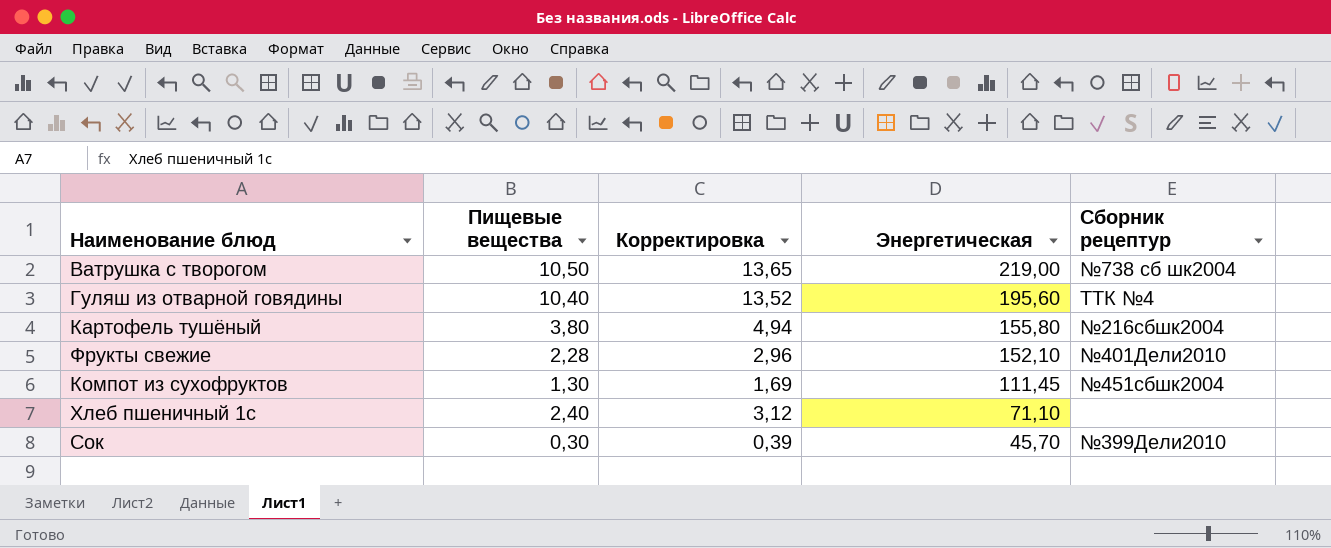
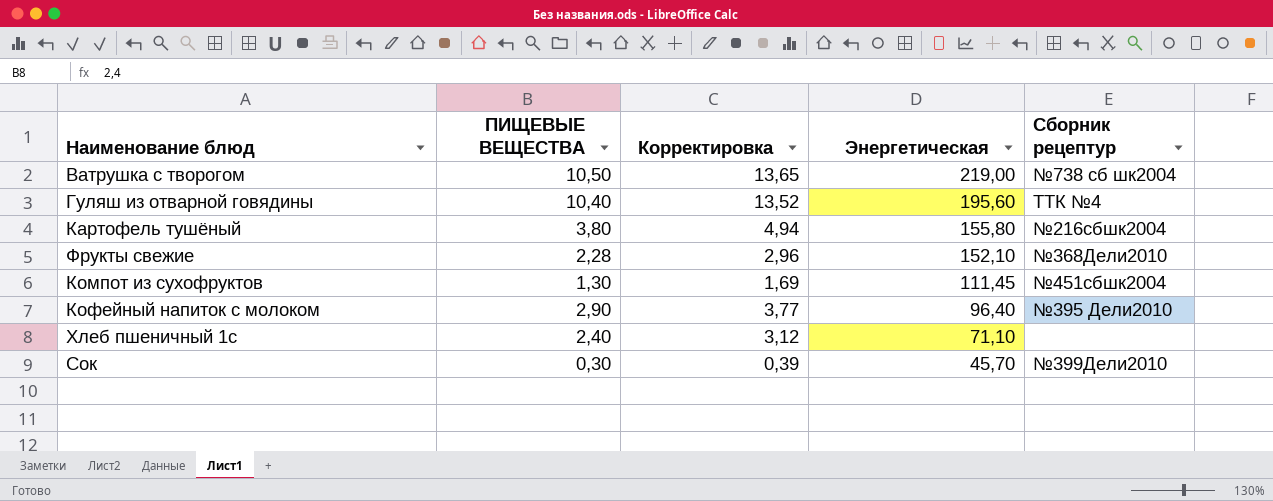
column name: Пищевые вещества -> ПИЩЕВЫЕ ВЕЩЕСТВА
Фрукты свежие | Сборник рецептур: №401Дели2010 -> №368Дели2010
row Кофейный напиток с молоком: none -> 2,90 | 3,77 | 96,40 | №395 Дели2010

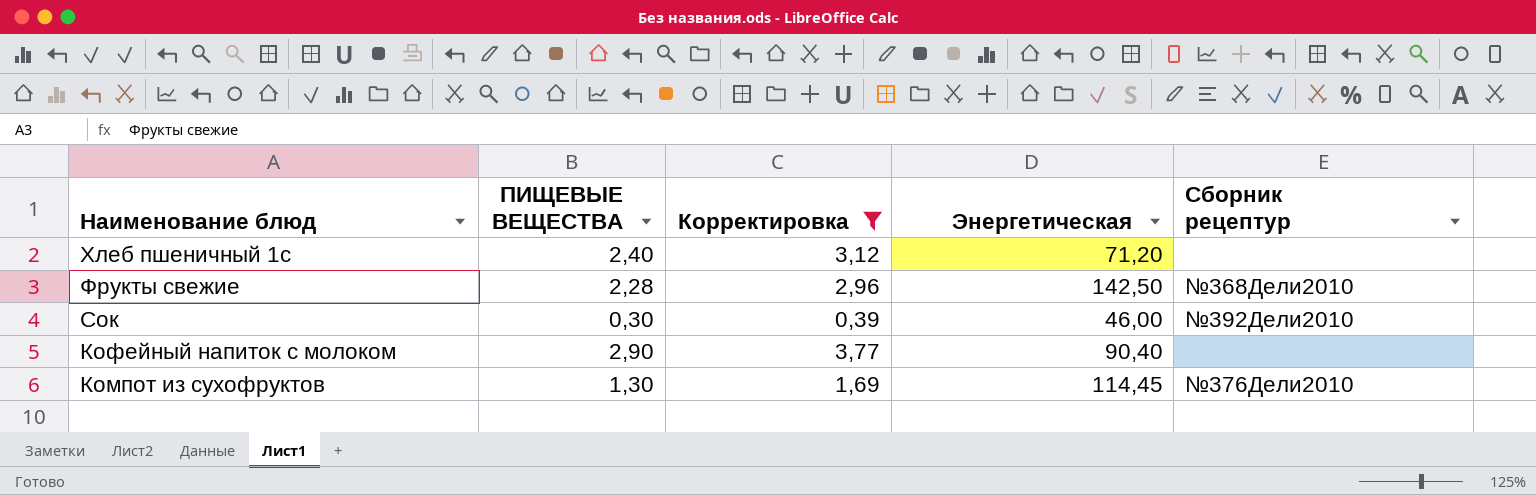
filter: none -> Корректировка <= 3,77
row order: Энергетическая descending -> Наименование блюд descending
Хлеб пшеничный 1с | Энергетическая: 71,10 -> 71,20
Фрукты свежие | Энергетическая: 152,10 -> 142,50
Сок | Энергетическая: 45,70 -> 46,00
Сок | Сборник рецептур: №399Дели2010 -> №392Дели2010
Кофейный напиток с молоком | Энергетическая: 96,40 -> 90,40
Кофейный напиток с молоком | Сборник рецептур: №395 Дели2010 -> none
Компот из сухофруктов | Энергетическая: 111,45 -> 114,45
Компот из сухофруктов | Сборник рецептур: №451сбшк2004 -> №376Дели2010

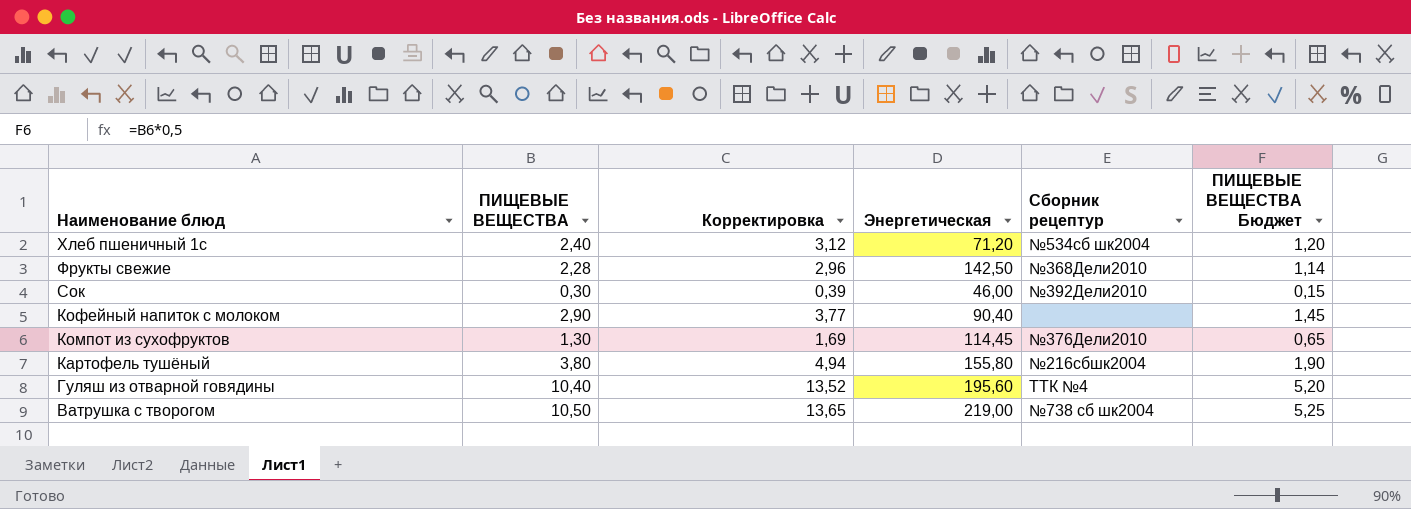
filter: Корректировка <= 3,77 -> none
column ПИЩЕВЫЕ ВЕЩЕСТВА Бюджет | formula: none -> [ПИЩЕВЫЕ ВЕЩЕСТВА] * 0,5
Хлеб пшеничный 1с | Сборник рецептур: none -> №534сб шк2004

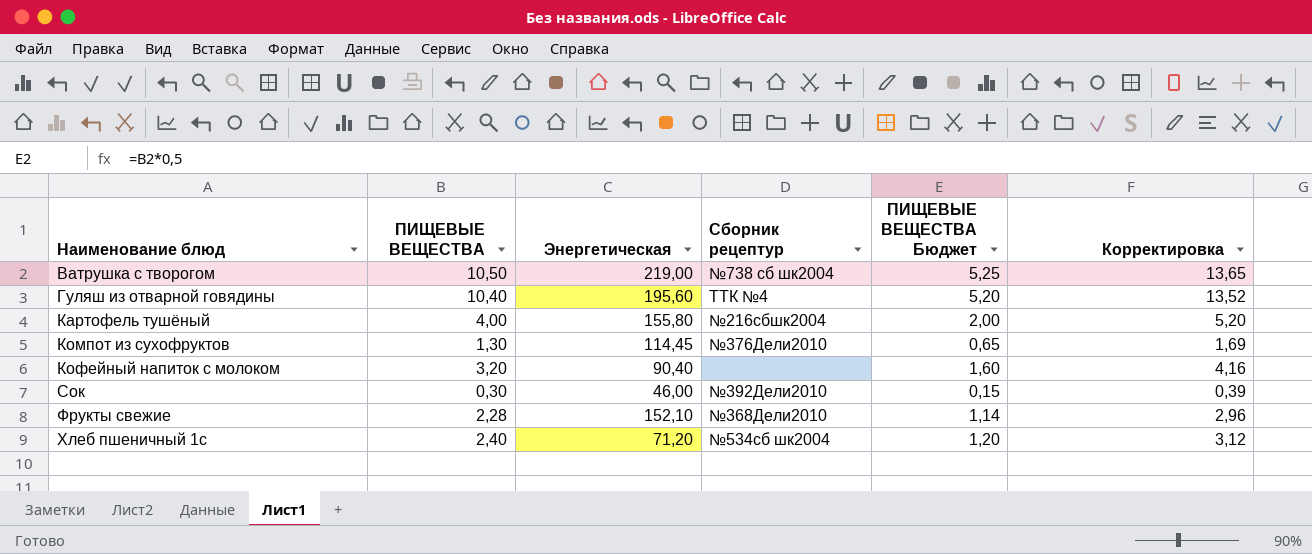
row order: Наименование блюд descending -> Наименование блюд ascending
column Корректировка | position: 3 -> 6
Картофель тушёный | ПИЩЕВЫЕ ВЕЩЕСТВА: 3,80 -> 4,00
Картофель тушёный | ПИЩЕВЫЕ ВЕЩЕСТВА Бюджет: 1,90 -> 2,00
Картофель тушёный | Корректировка: 4,94 -> 5,20
Кофейный напиток с молоком | ПИЩЕВЫЕ ВЕЩЕСТВА: 2,90 -> 3,20
Кофейный напиток с молоком | ПИЩЕВЫЕ ВЕЩЕСТВА Бюджет: 1,45 -> 1,60
Кофейный напиток с молоком | Корректировка: 3,77 -> 4,16
Фрукты свежие | Энергетическая: 142,50 -> 152,10

